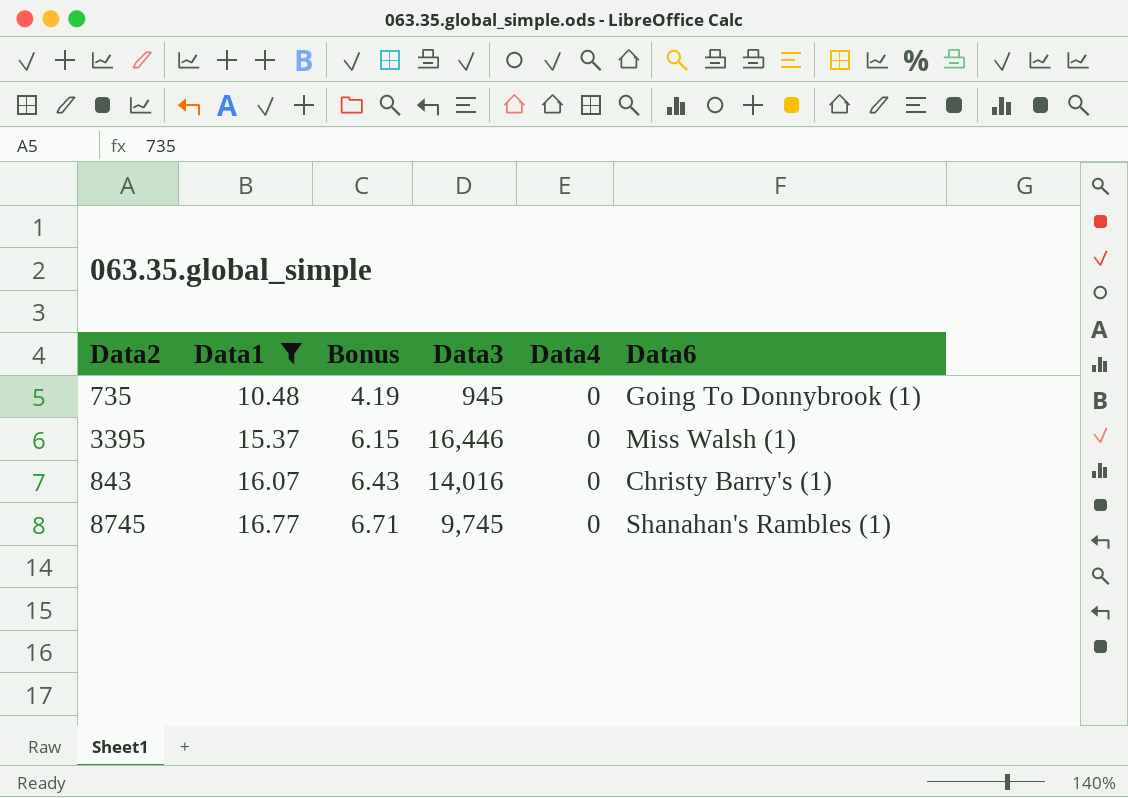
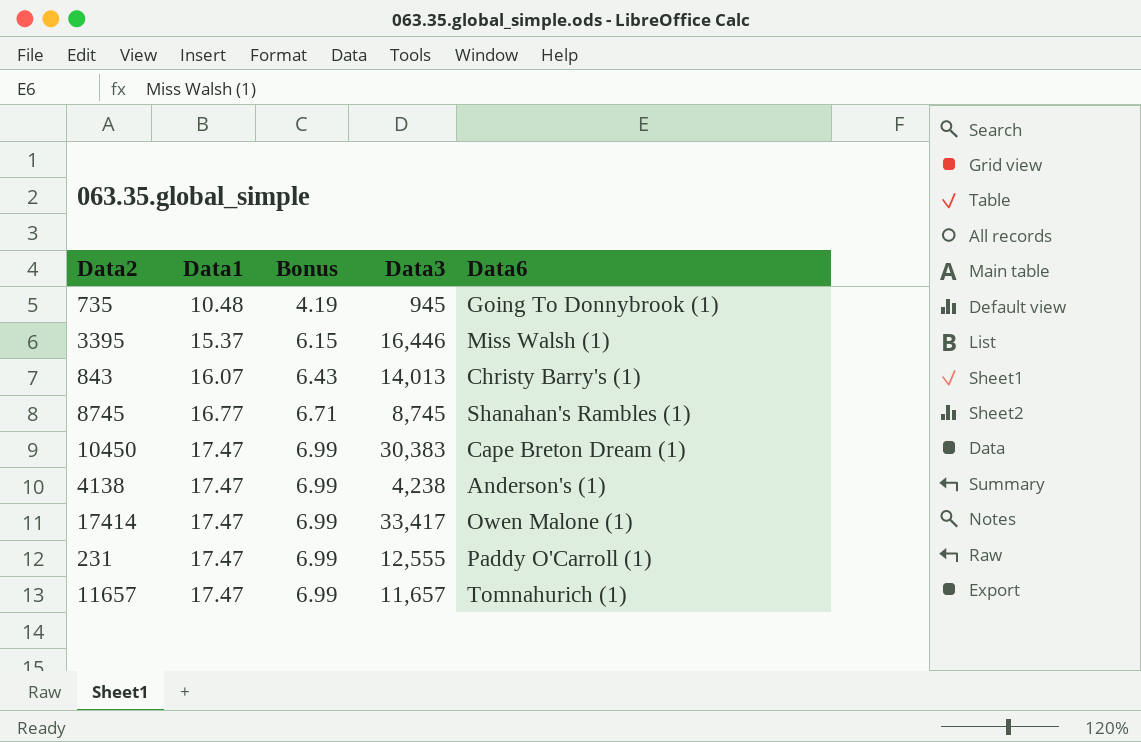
filter: Data1 != 17.47 -> none
column Data4 | position: 5 -> none
843 | Data3: 14,016 -> 14,013
8745 | Data3: 9,745 -> 8,745

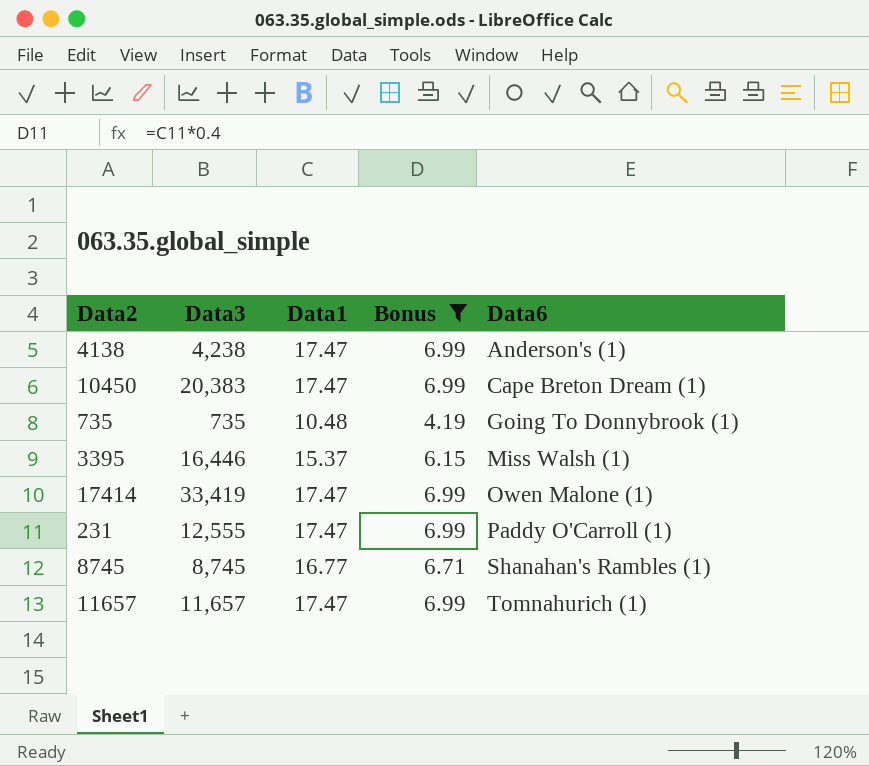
filter: none -> Bonus != 6.43
row order: Data1 ascending -> Data6 ascending
column Data3 | position: 4 -> 2
10450 | Data3: 30,383 -> 20,383
735 | Data3: 945 -> 735
17414 | Data3: 33,417 -> 33,419

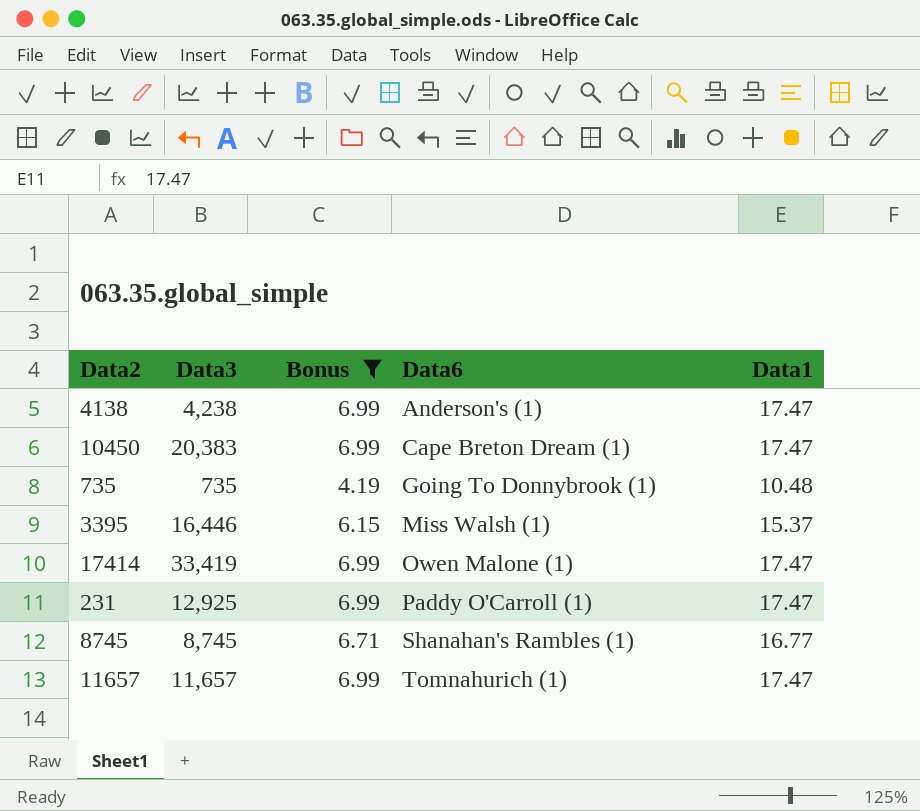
column Data1 | position: 3 -> 5
231 | Data3: 12,555 -> 12,925

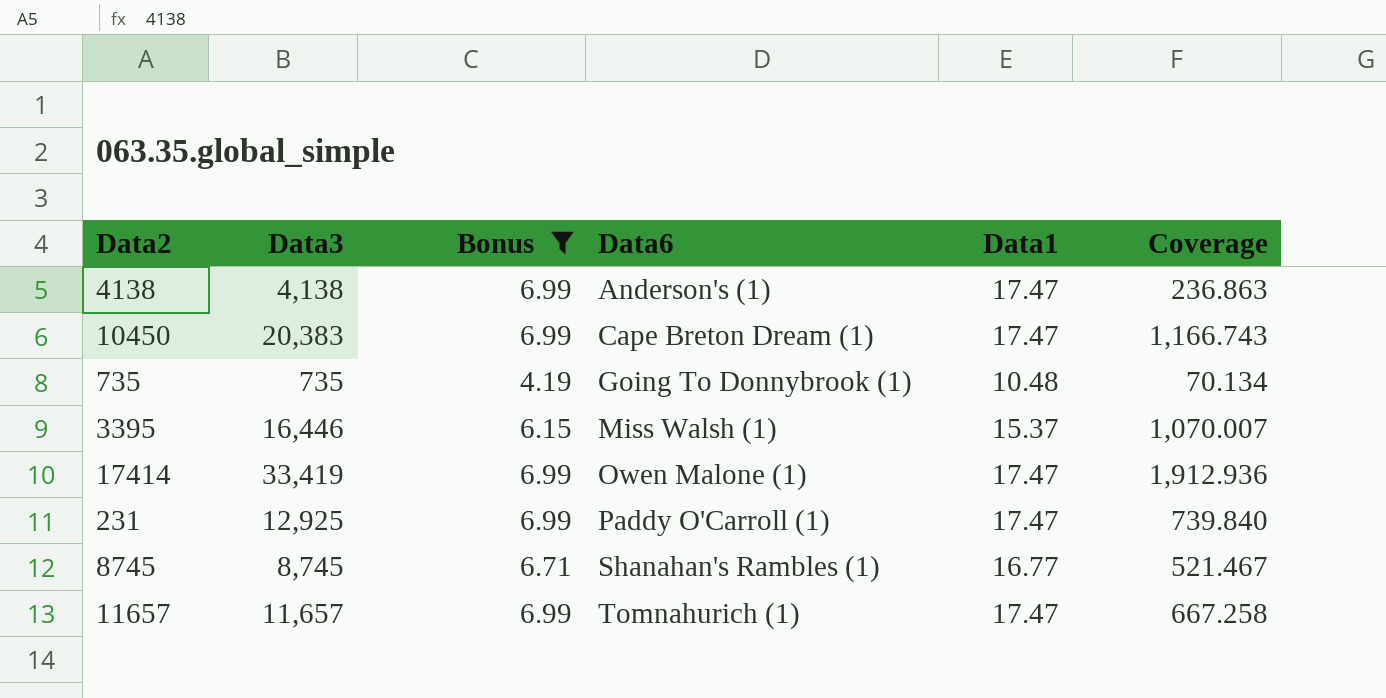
column Coverage | formula: none -> [Data3] / [Data1]
4138 | Data3: 4,238 -> 4,138

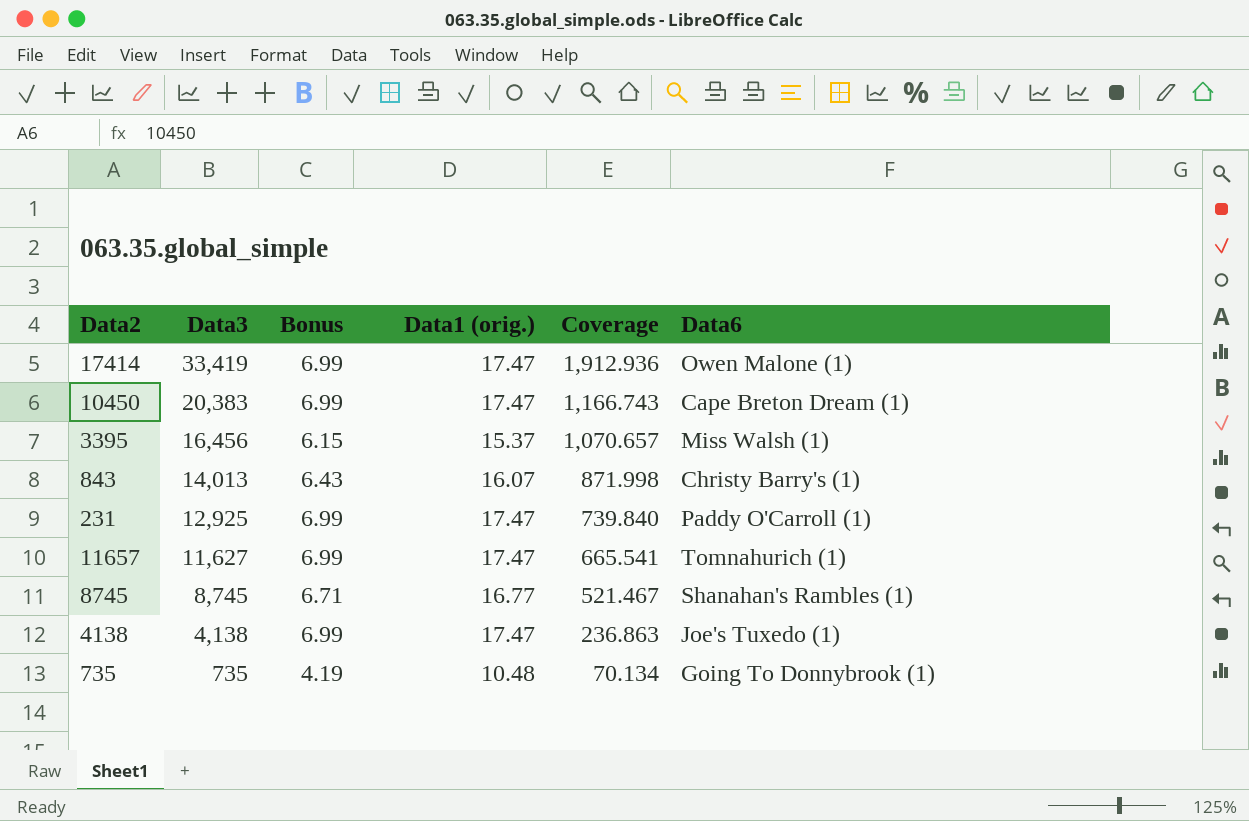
filter: Bonus != 6.43 -> none
row order: Data6 ascending -> Data3 descending
column name: Data1 -> Data1 (orig.)
column Data6 | position: 4 -> 6
3395 | Data3: 16,446 -> 16,456
3395 | Coverage: 1,070.007 -> 1,070.657
11657 | Data3: 11,657 -> 11,627
11657 | Coverage: 667.258 -> 665.541
4138 | Data6: Anderson's (1) -> Joe's Tuxedo (1)

